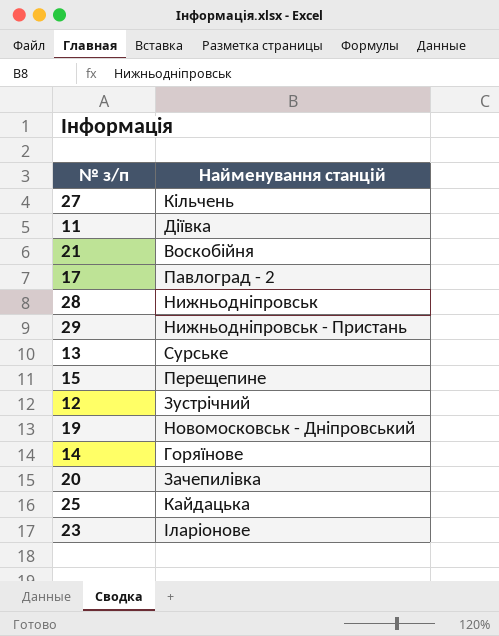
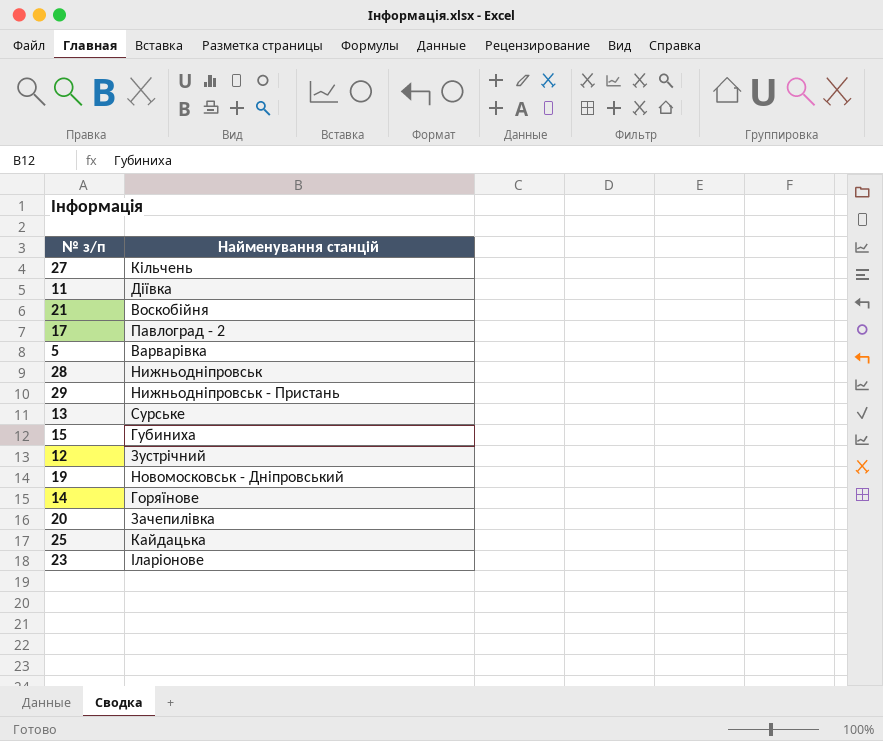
row 5: none -> Варварівка
15 | Найменування станцій: Перещепине -> Губиниха

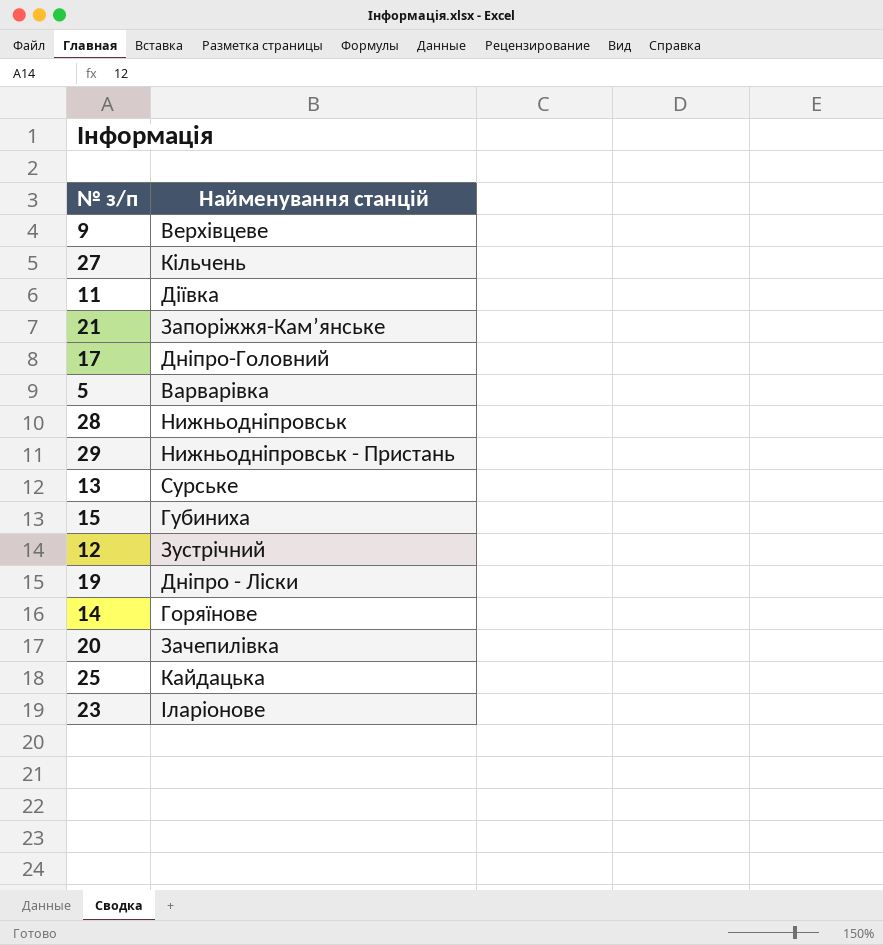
row 9: none -> Верхівцеве
21 | Найменування станцій: Воскобійня -> Запоріжжя-Кам’янське
17 | Найменування станцій: Павлоград - 2 -> Дніпро-Головний
19 | Найменування станцій: Новомосковськ - Дніпровський -> Дніпро - Ліски

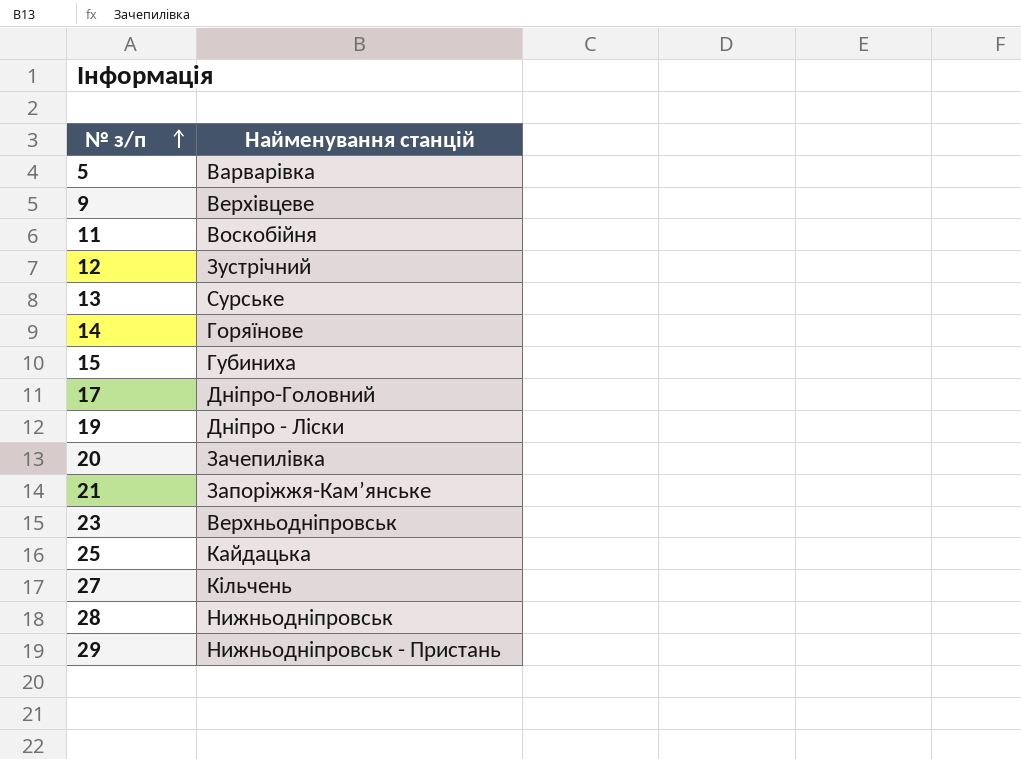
row order: none -> № з/п ascending
11 | Найменування станцій: Діївка -> Воскобійня
23 | Найменування станцій: Іларіонове -> Верхньодніпровськ

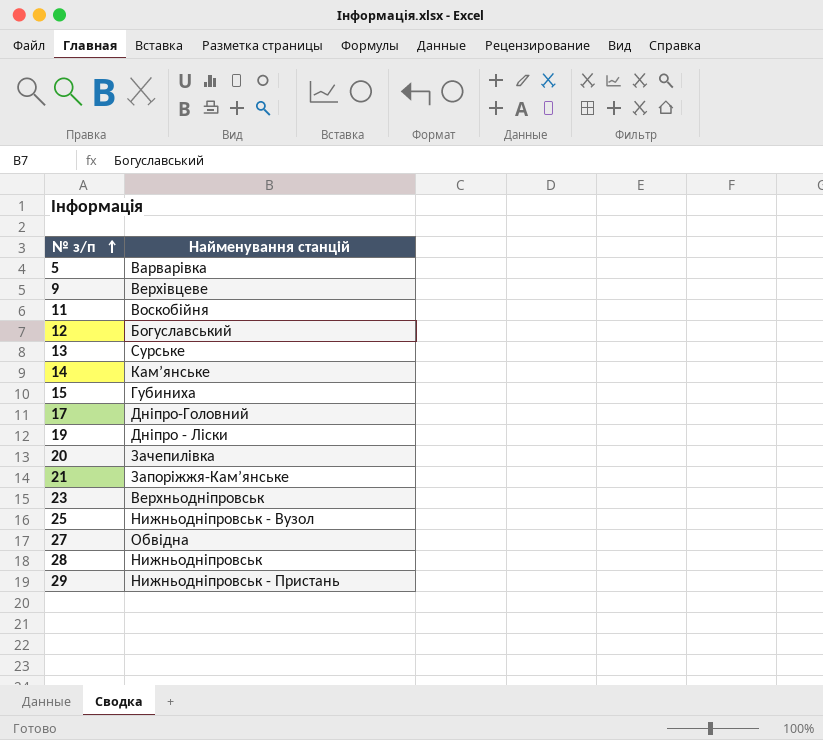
12 | Найменування станцій: Зустрічний -> Богуславський
14 | Найменування станцій: Горяїнове -> Кам’янське
25 | Найменування станцій: Кайдацька -> Нижньодніпровськ - Вузол
27 | Найменування станцій: Кільчень -> Обвідна

